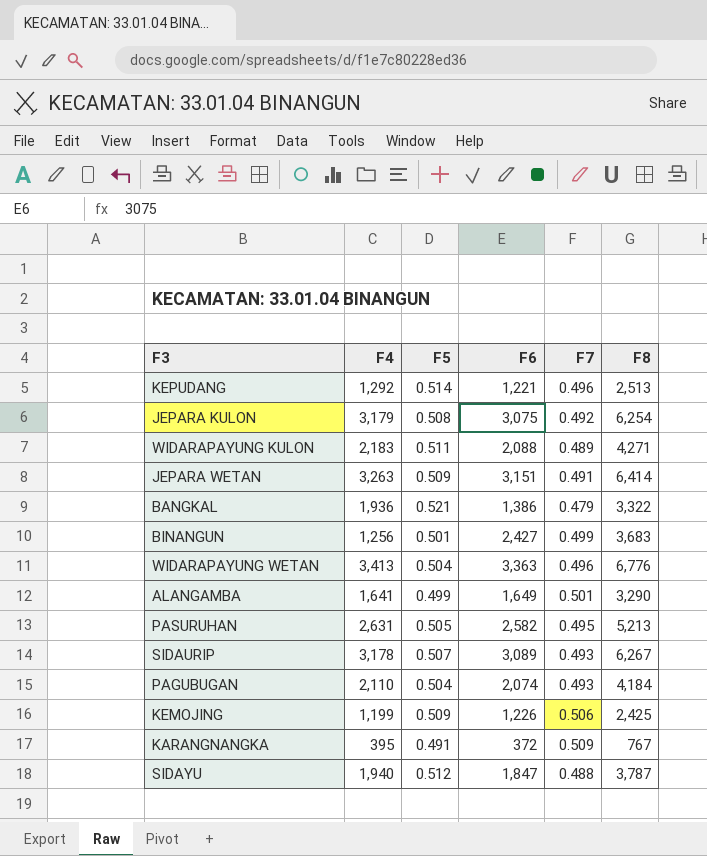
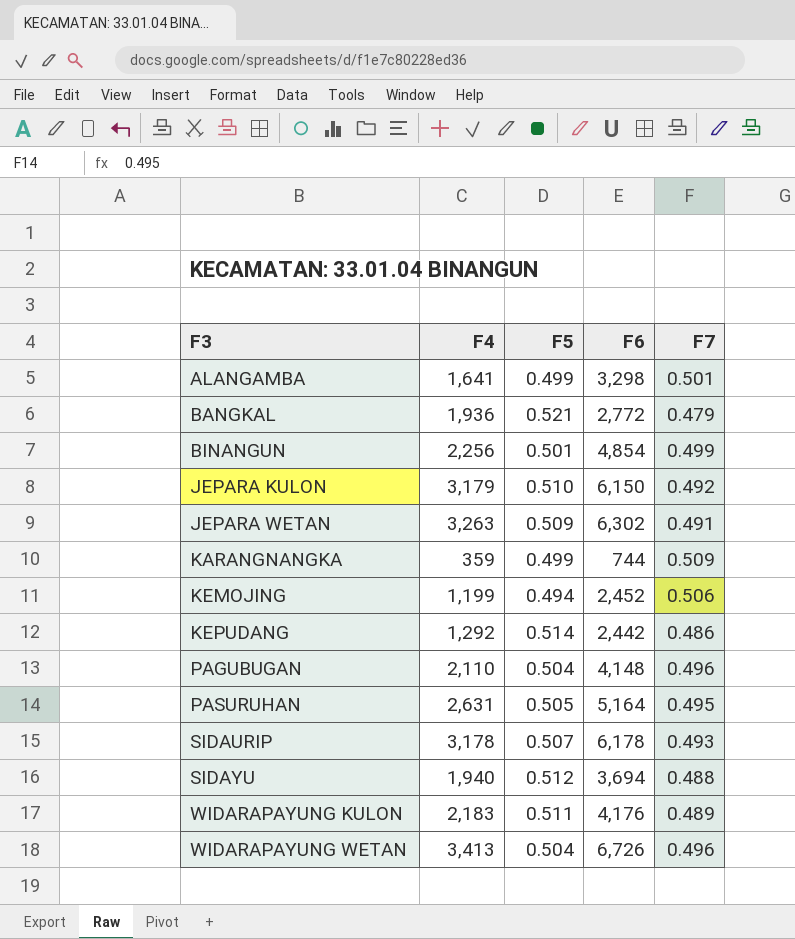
row order: none -> F3 ascending
column F8 | formula: [F4] + [F6] -> none
ALANGAMBA | F6: 1,649 -> 3,298
BANGKAL | F6: 1,386 -> 2,772
BINANGUN | F4: 1,256 -> 2,256
BINANGUN | F6: 2,427 -> 4,854
JEPARA KULON | F5: 0.508 -> 0.510
JEPARA KULON | F6: 3,075 -> 6,150
JEPARA WETAN | F6: 3,151 -> 6,302
KARANGNANGKA | F4: 395 -> 359
KARANGNANGKA | F5: 0.491 -> 0.499
KARANGNANGKA | F6: 372 -> 744
KEMOJING | F5: 0.509 -> 0.494
KEMOJING | F6: 1,226 -> 2,452
KEPUDANG | F6: 1,221 -> 2,442
KEPUDANG | F7: 0.496 -> 0.486
PAGUBUGAN | F6: 2,074 -> 4,148
PAGUBUGAN | F7: 0.493 -> 0.496
PASURUHAN | F6: 2,582 -> 5,164
SIDAURIP | F6: 3,089 -> 6,178
SIDAYU | F6: 1,847 -> 3,694
WIDARAPAYUNG KULON | F6: 2,088 -> 4,176
WIDARAPAYUNG WETAN | F6: 3,363 -> 6,726

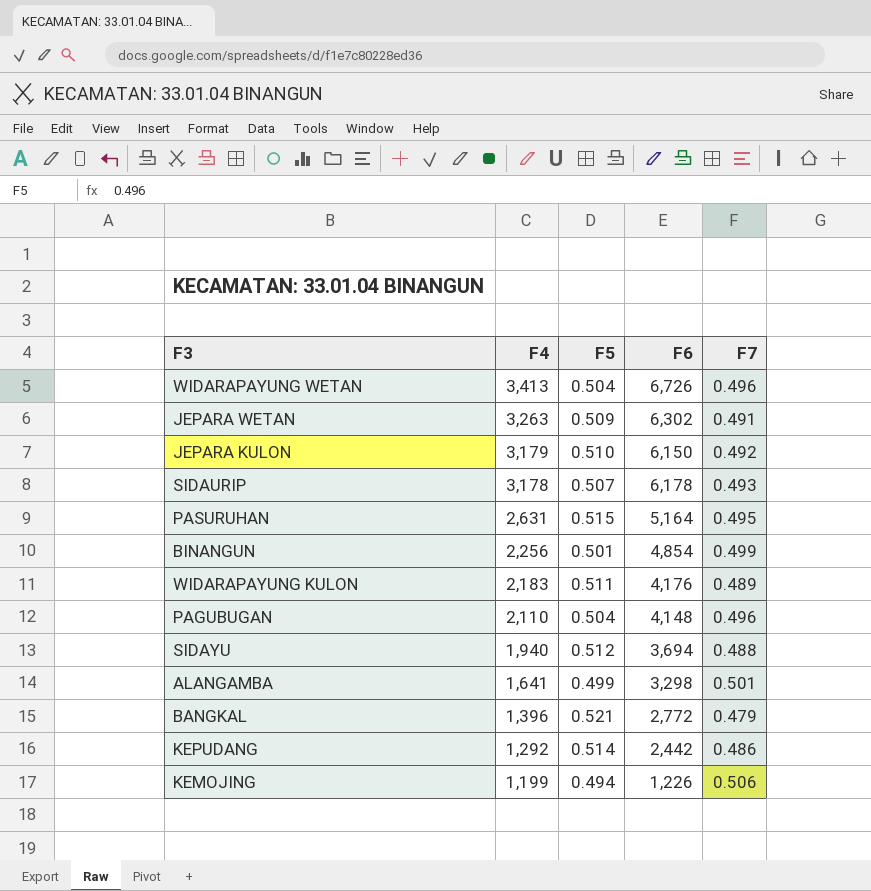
row order: F3 ascending -> F4 descending
row KARANGNANGKA: 359 | 0.499 | 744 | 0.509 -> none
PASURUHAN | F5: 0.505 -> 0.515
BANGKAL | F4: 1,936 -> 1,396
KEMOJING | F6: 2,452 -> 1,226

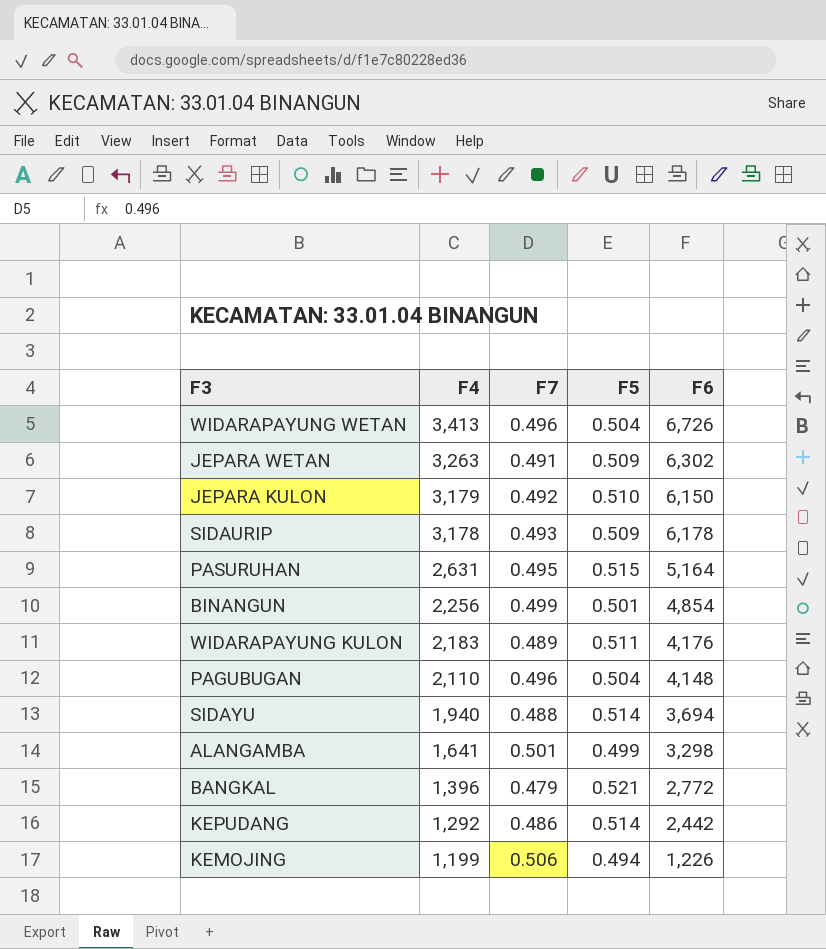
column F7 | position: 5 -> 3
SIDAURIP | F5: 0.507 -> 0.509
SIDAYU | F5: 0.512 -> 0.514

